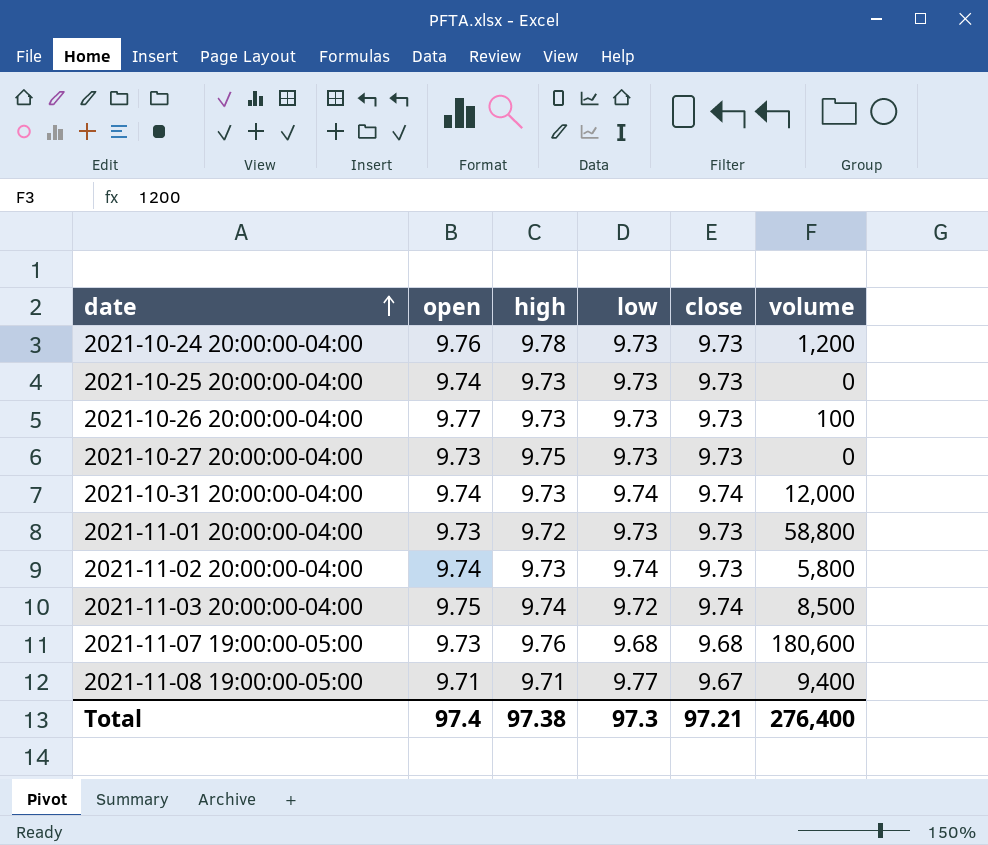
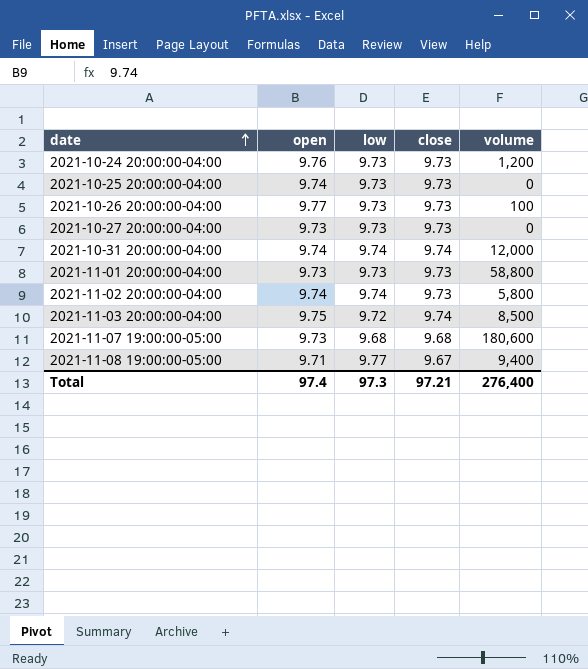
column high | position: 3 -> none

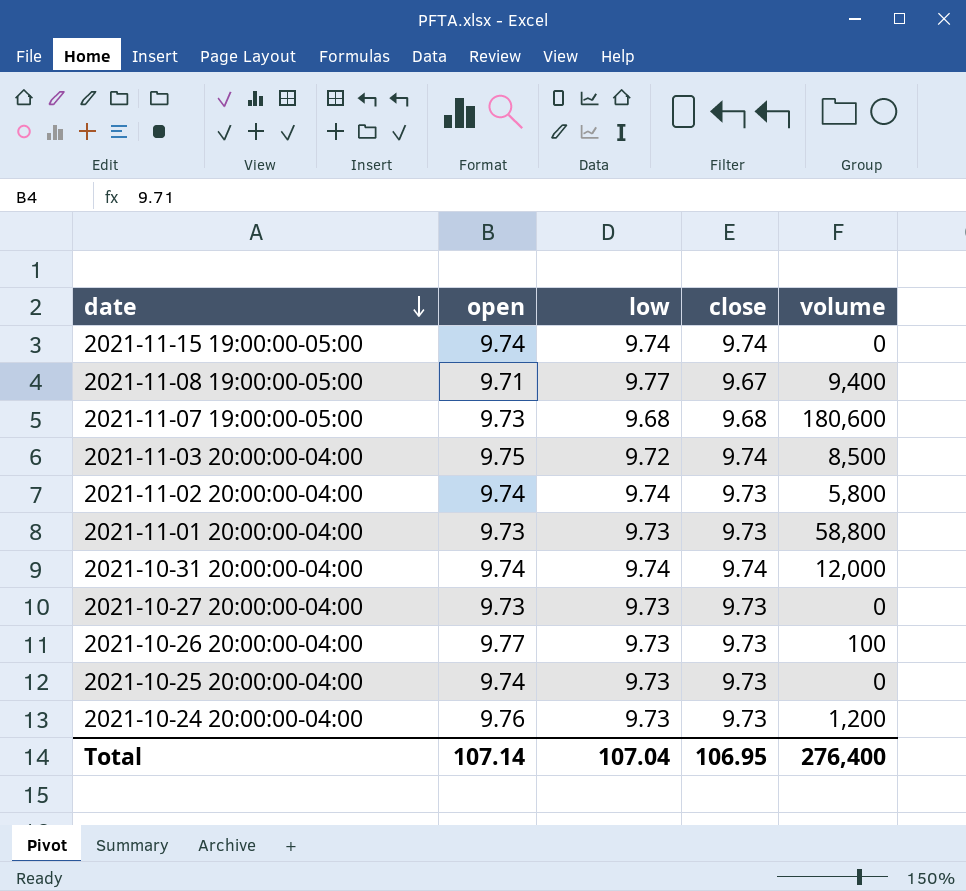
row order: date ascending -> date descending
row 2021-11-15 19:00:00-05:00: none -> 9.74 | 9.74 | 9.74 | 0
Total | open: 97.4 -> 107.14
Total | low: 97.3 -> 107.04
Total | close: 97.21 -> 106.95

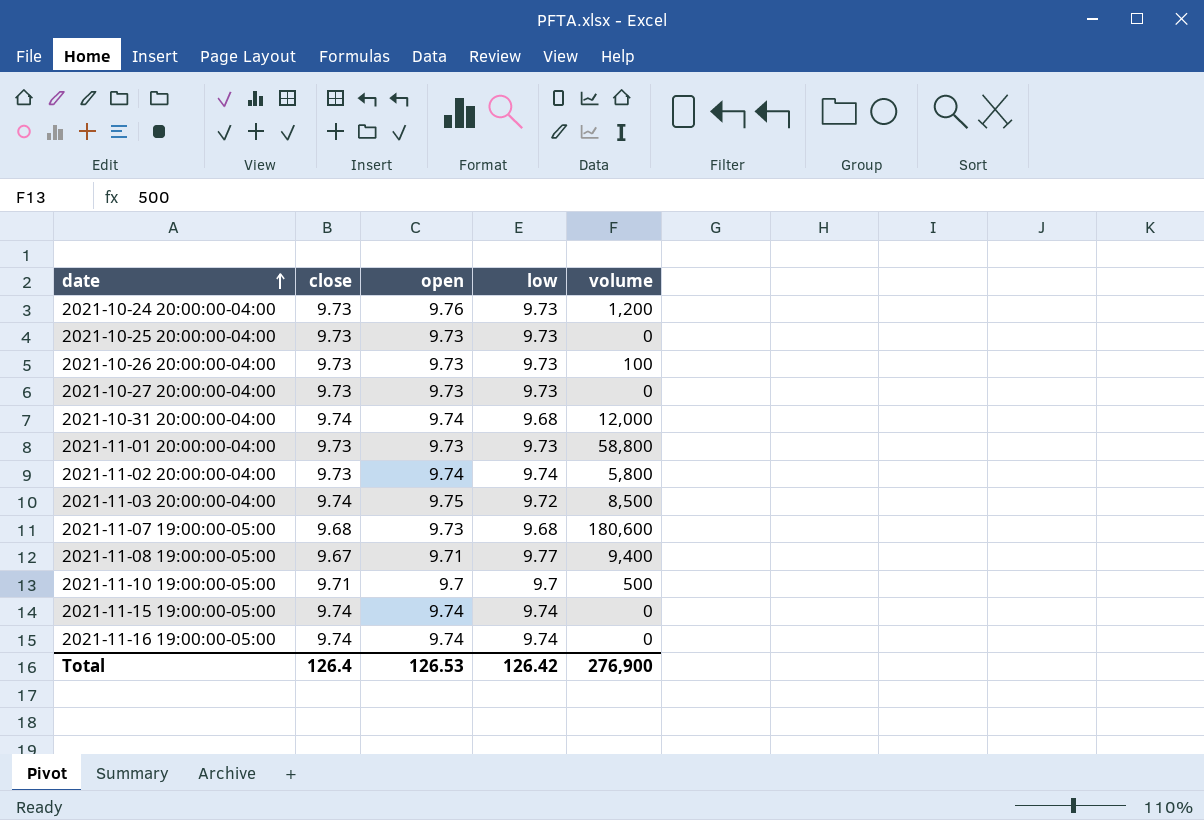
row order: date descending -> date ascending
column close | position: 4 -> 2
2021-10-25 20:00:00-04:00 | open: 9.74 -> 9.73
2021-10-26 20:00:00-04:00 | open: 9.77 -> 9.73
2021-10-31 20:00:00-04:00 | low: 9.74 -> 9.68
row 2021-11-10 19:00:00-05:00: none -> 9.71 | 9.7 | 9.7 | 500
row 2021-11-16 19:00:00-05:00: none -> 9.74 | 9.74 | 9.74 | 0
Total | close: 106.95 -> 126.4
Total | open: 107.14 -> 126.53
Total | low: 107.04 -> 126.42
Total | volume: 276,400 -> 276,900

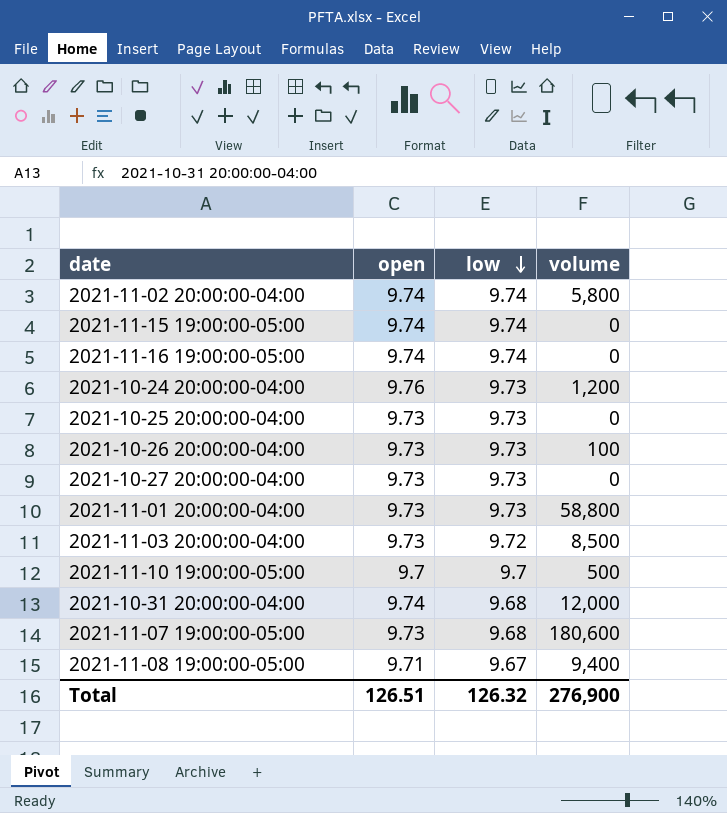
row order: date ascending -> low descending
column close | position: 2 -> none
2021-11-03 20:00:00-04:00 | open: 9.75 -> 9.73
2021-11-08 19:00:00-05:00 | low: 9.77 -> 9.67
Total | open: 126.53 -> 126.51
Total | low: 126.42 -> 126.32

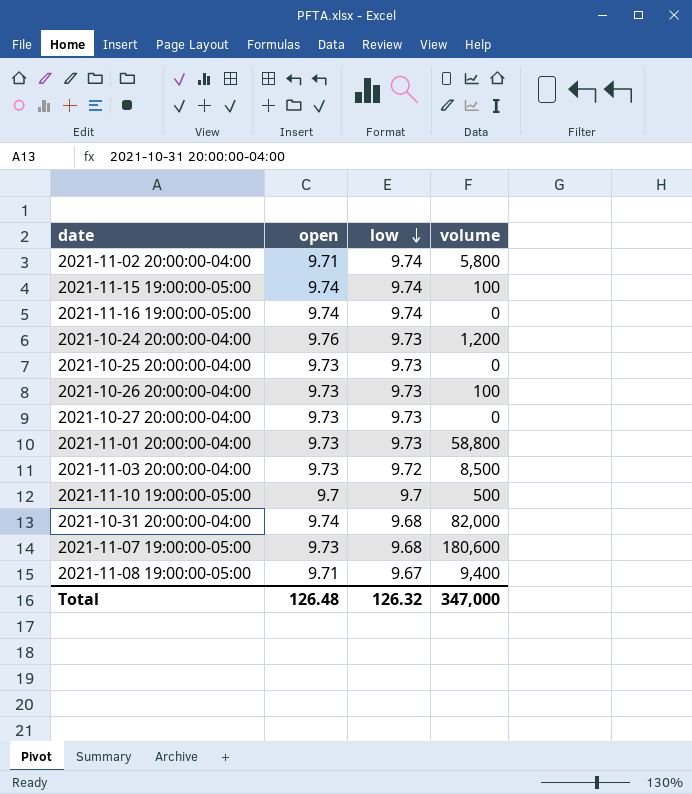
2021-11-02 20:00:00-04:00 | open: 9.74 -> 9.71
2021-11-15 19:00:00-05:00 | volume: 0 -> 100
2021-10-31 20:00:00-04:00 | volume: 12,000 -> 82,000
Total | open: 126.51 -> 126.48
Total | volume: 276,900 -> 347,000

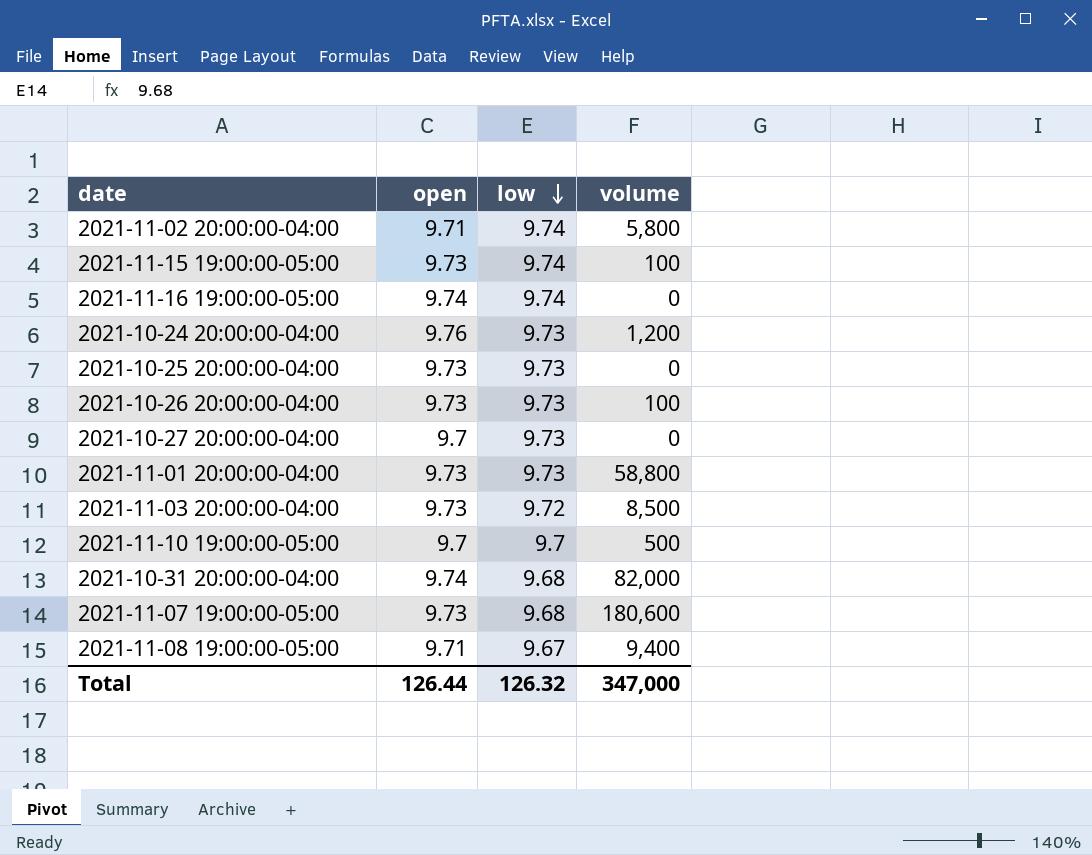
2021-11-15 19:00:00-05:00 | open: 9.74 -> 9.73
2021-10-27 20:00:00-04:00 | open: 9.73 -> 9.7
Total | open: 126.48 -> 126.44

